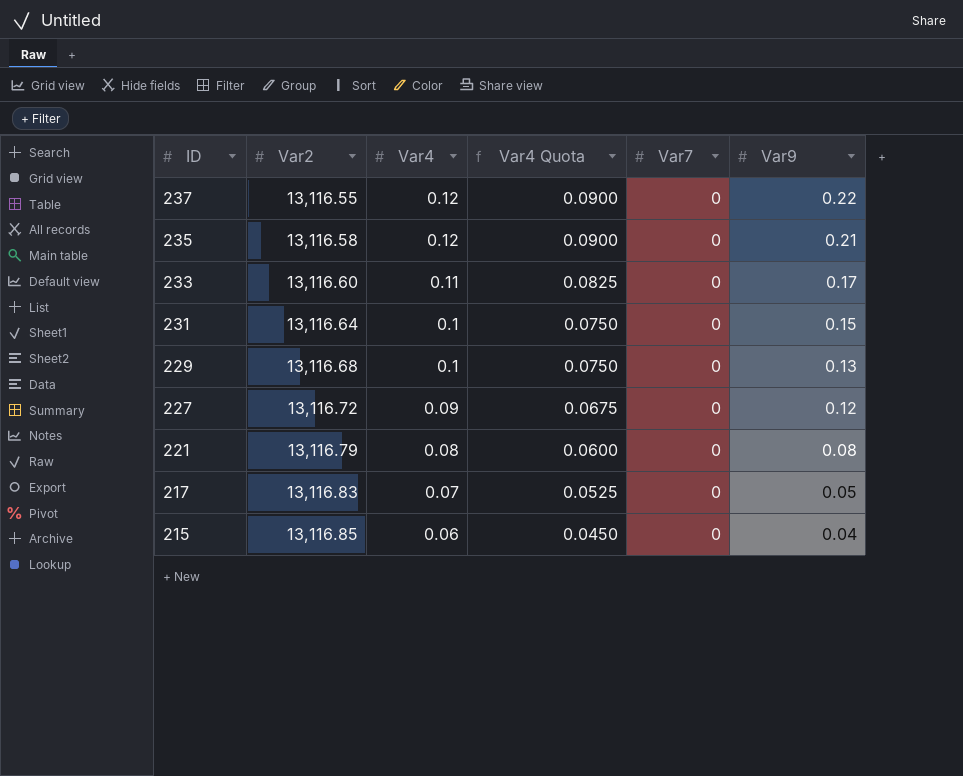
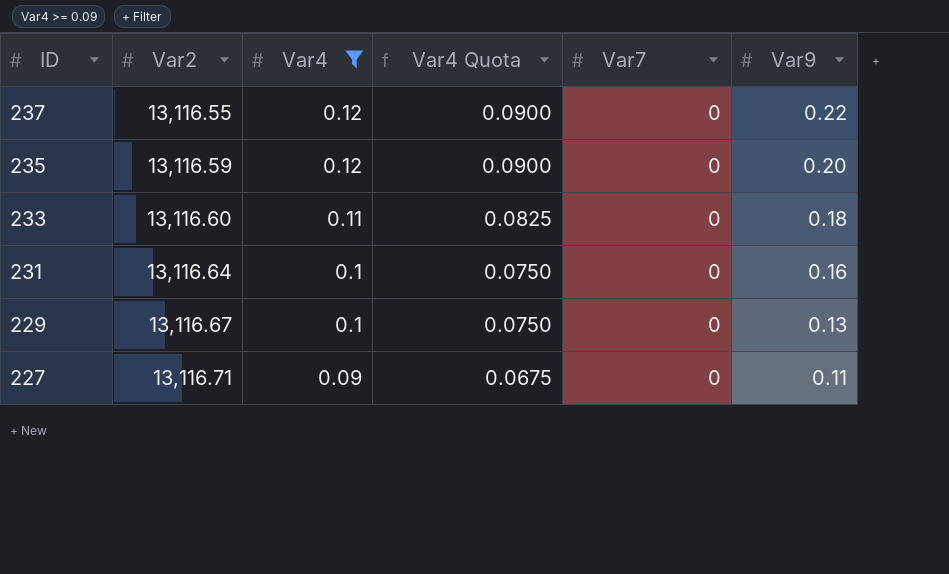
filter: none -> Var4 >= 0.09
235 | Var2: 13,116.58 -> 13,116.59
235 | Var9: 0.21 -> 0.20
233 | Var9: 0.17 -> 0.18
231 | Var9: 0.15 -> 0.16
229 | Var2: 13,116.68 -> 13,116.67
227 | Var2: 13,116.72 -> 13,116.71
227 | Var9: 0.12 -> 0.11

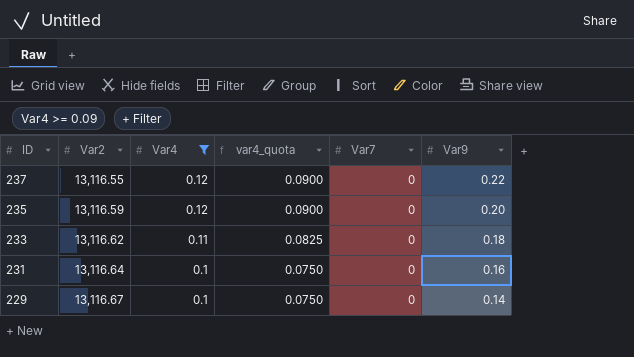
column name: Var4 Quota -> var4_quota
row 227: 13,116.71 | 0.09 | 0.0675 | 0 | 0.11 -> none
233 | Var2: 13,116.60 -> 13,116.62
229 | Var9: 0.13 -> 0.14

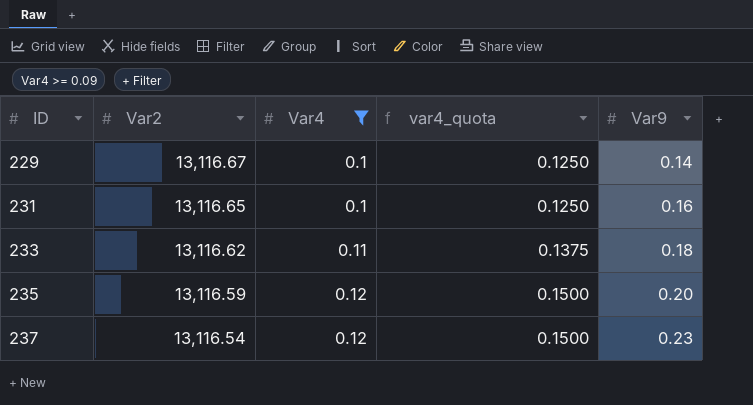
row order: ID descending -> ID ascending
column Var7 | position: 5 -> none
column var4_quota | formula: [Var4] * 0.75 -> [Var4] * 1.25
231 | Var2: 13,116.64 -> 13,116.65
237 | Var2: 13,116.55 -> 13,116.54
237 | Var9: 0.22 -> 0.23

